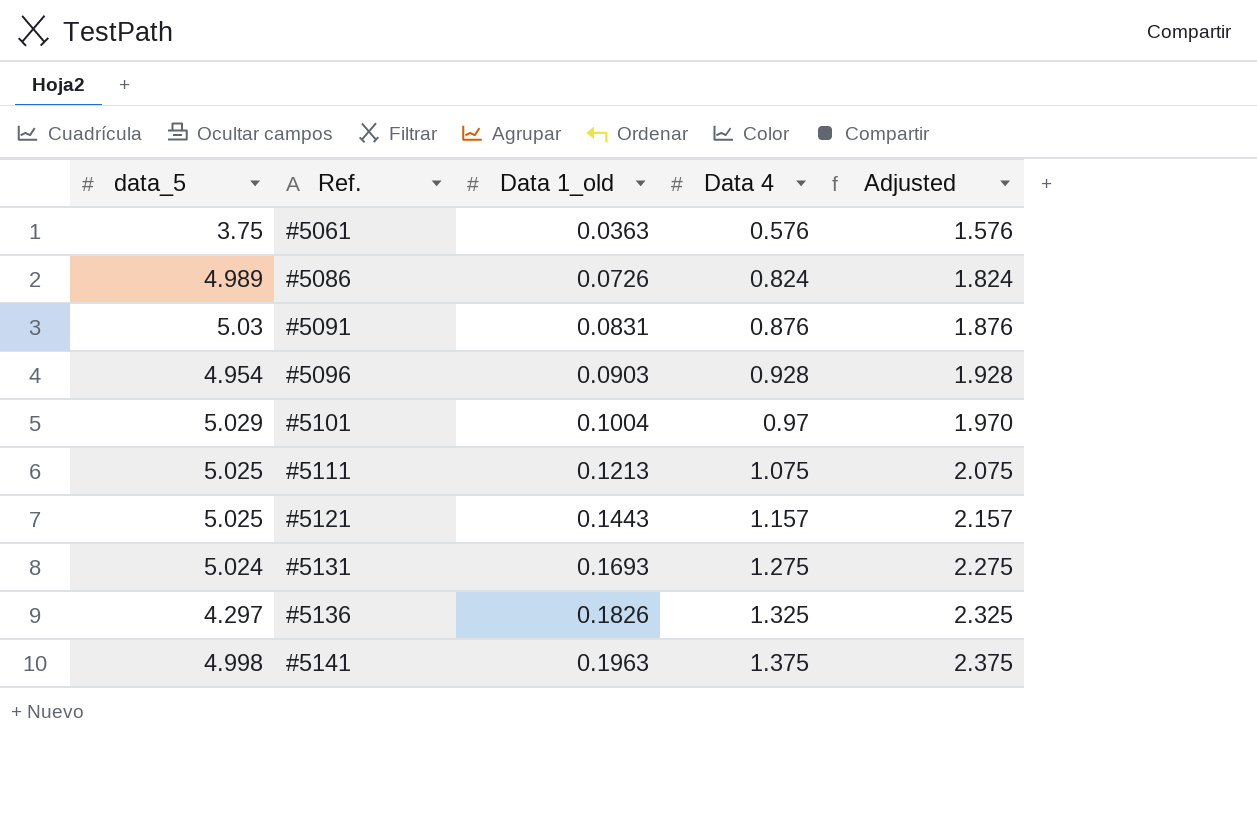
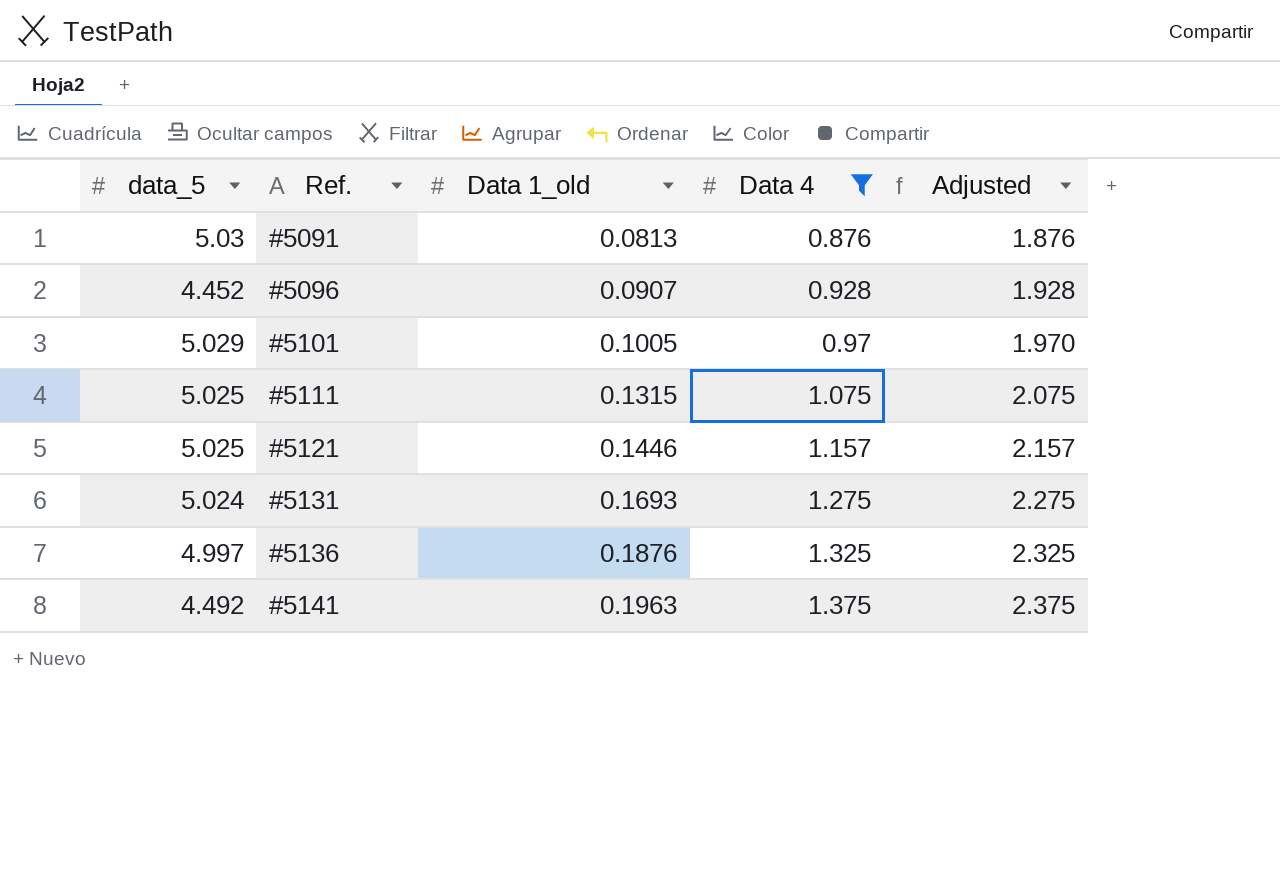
filter: none -> Data 4 >= 0.876
#5091 | Data 1_old: 0.0831 -> 0.0813
#5096 | data_5: 4.954 -> 4.452
#5096 | Data 1_old: 0.0903 -> 0.0907
#5101 | Data 1_old: 0.1004 -> 0.1005
#5111 | Data 1_old: 0.1213 -> 0.1315
#5121 | Data 1_old: 0.1443 -> 0.1446
#5136 | data_5: 4.297 -> 4.997
#5136 | Data 1_old: 0.1826 -> 0.1876
#5141 | data_5: 4.998 -> 4.492

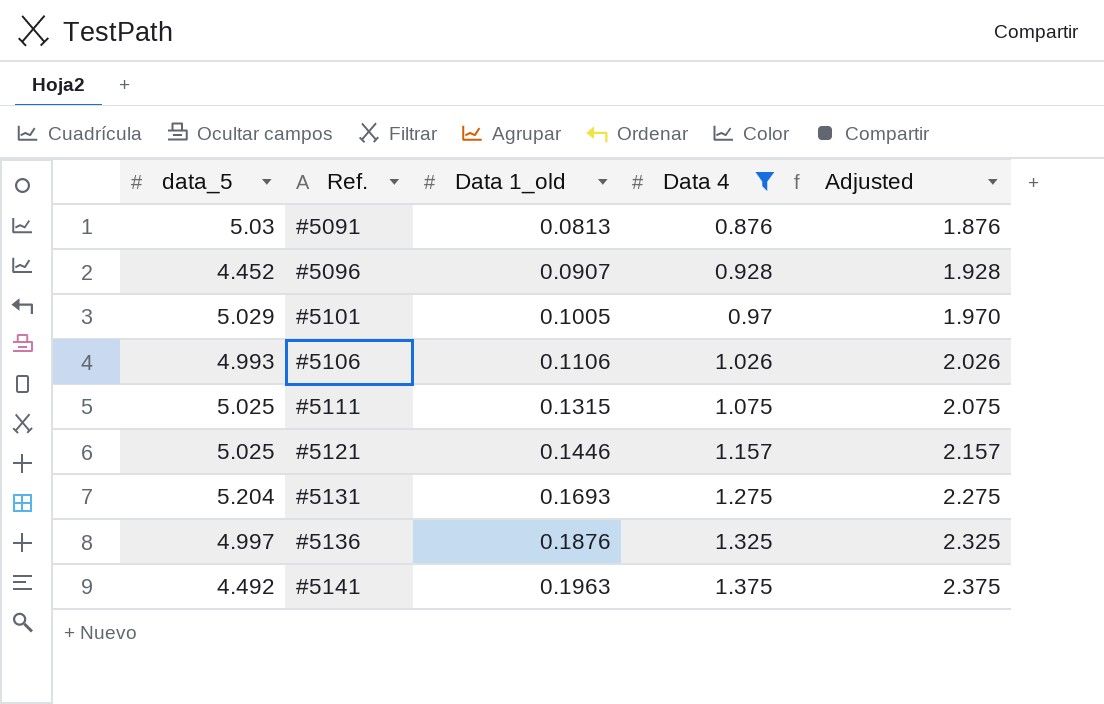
row #5106: none -> 4.993 | 0.1106 | 1.026 | 2.026
#5131 | data_5: 5.024 -> 5.204

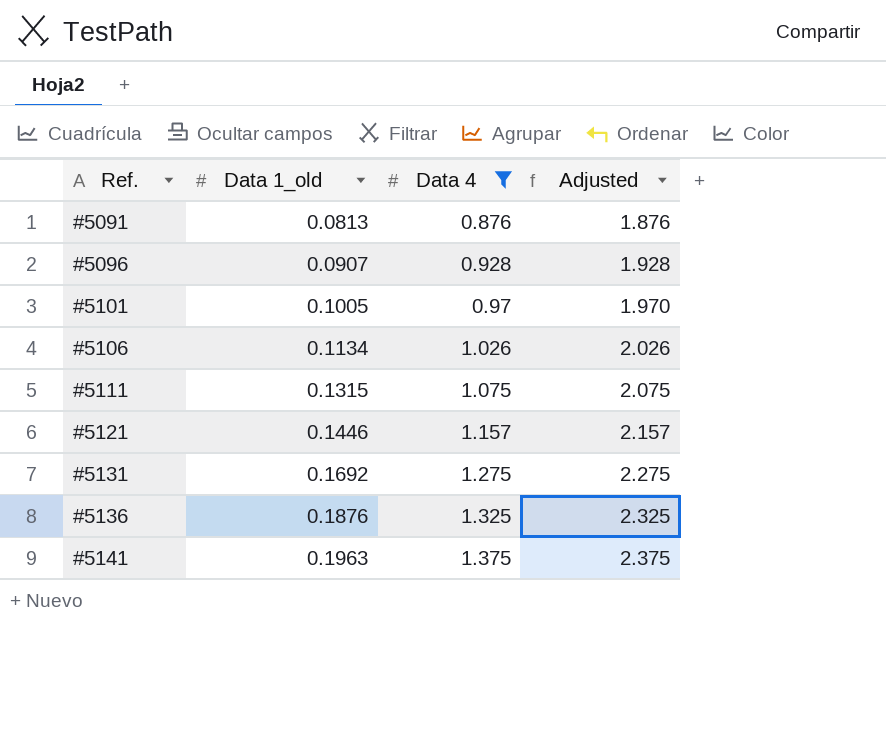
column data_5 | position: 1 -> none
#5106 | Data 1_old: 0.1106 -> 0.1134
#5131 | Data 1_old: 0.1693 -> 0.1692

